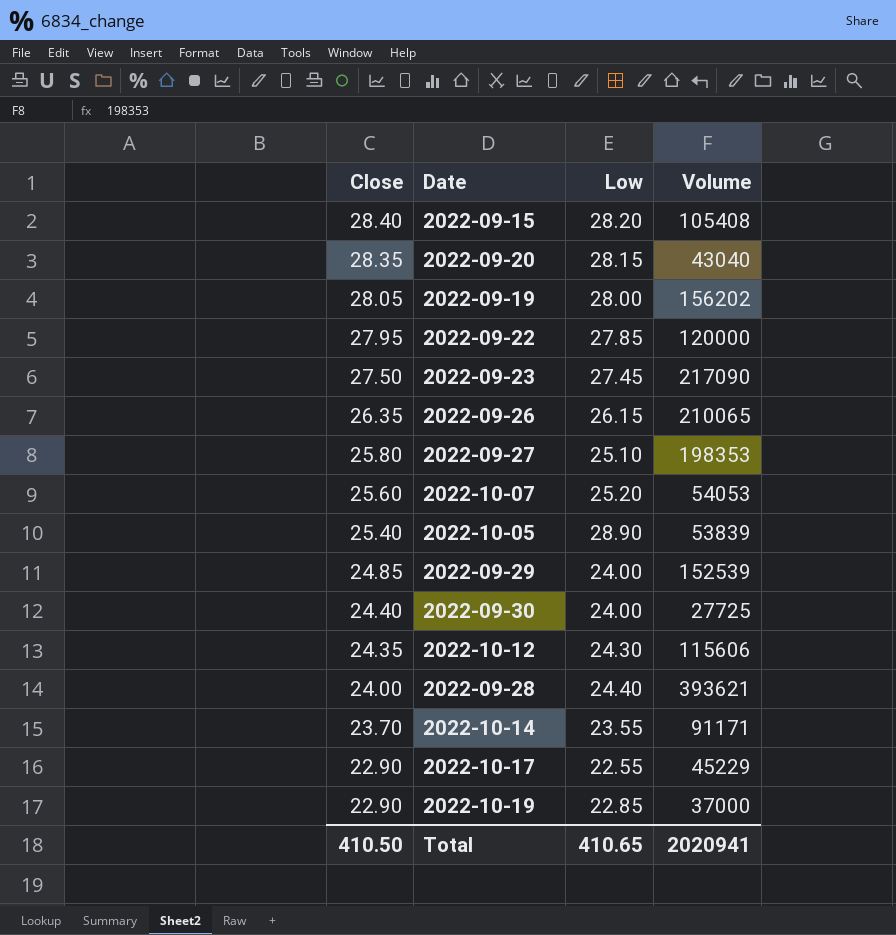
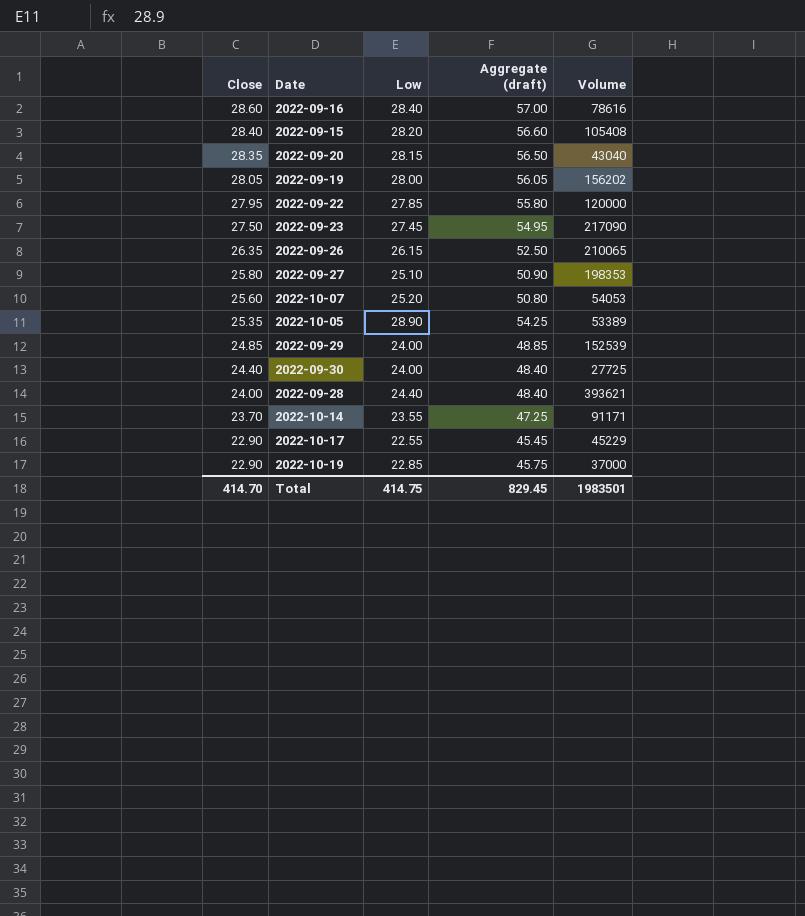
column Aggregate (draft) | formula: none -> [Close] + [Low]
row 2022-10-12: 24.35 | 24.30 | 115606 -> none
row 2022-09-16: none -> 28.60 | 28.40 | 57.00 | 78616
2022-10-05 | Close: 25.40 -> 25.35
2022-10-05 | Volume: 53839 -> 53389
Total | Close: 410.50 -> 414.70
Total | Low: 410.65 -> 414.75
Total | Volume: 2020941 -> 1983501

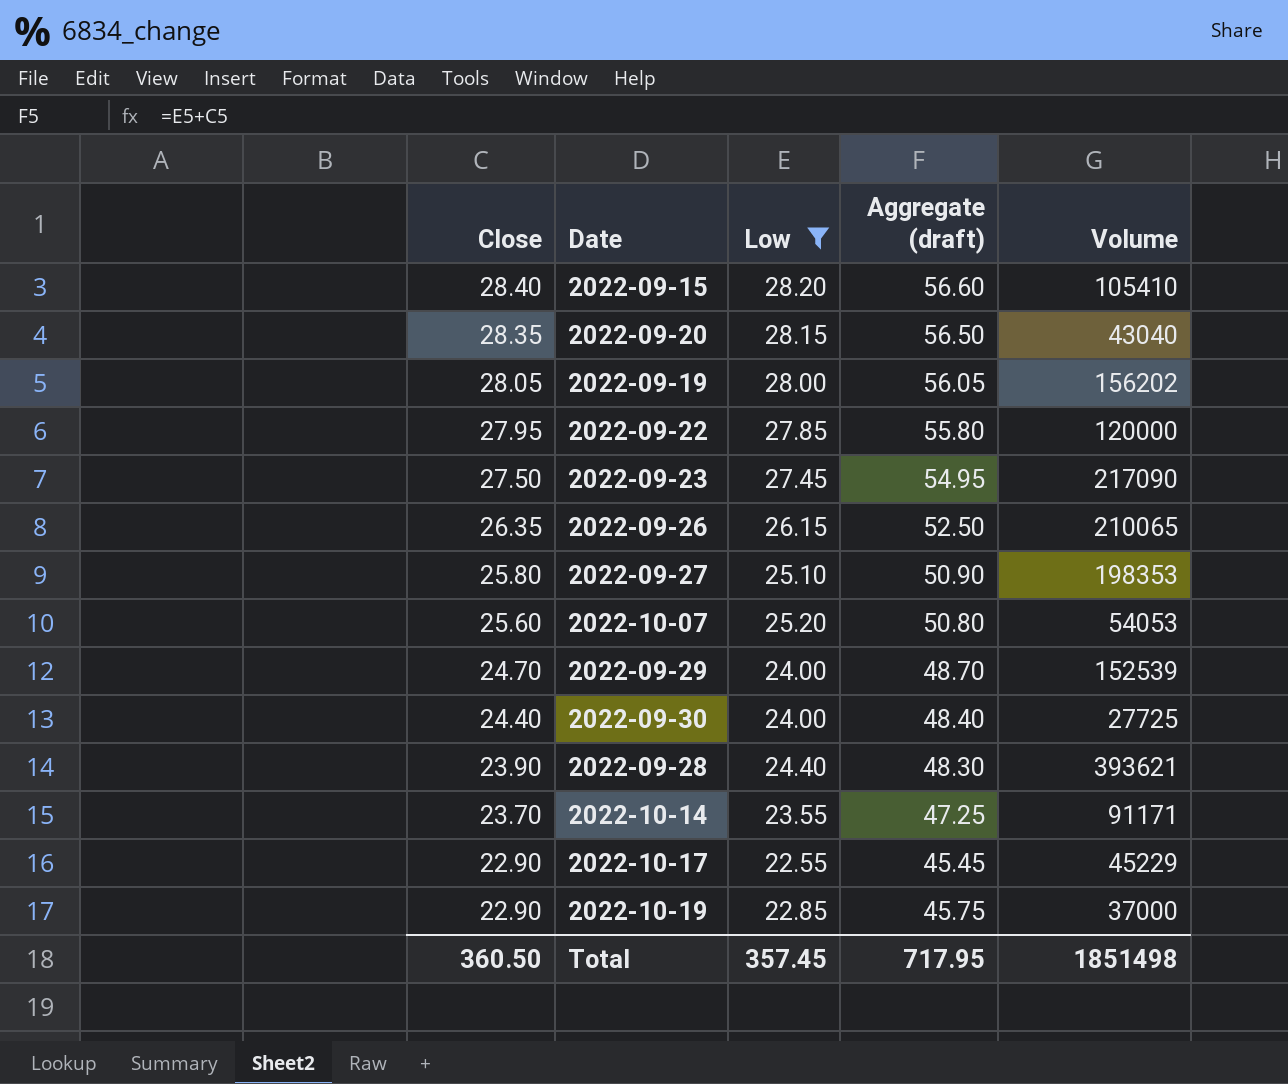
filter: none -> Low <= 28.20
2022-09-15 | Volume: 105408 -> 105410
2022-09-29 | Close: 24.85 -> 24.70
2022-09-29 | Aggregate (draft): 48.85 -> 48.70
2022-09-28 | Close: 24.00 -> 23.90
2022-09-28 | Aggregate (draft): 48.40 -> 48.30
Total | Close: 414.70 -> 360.50
Total | Low: 414.75 -> 357.45
Total | Aggregate (draft): 829.45 -> 717.95
Total | Volume: 1983501 -> 1851498

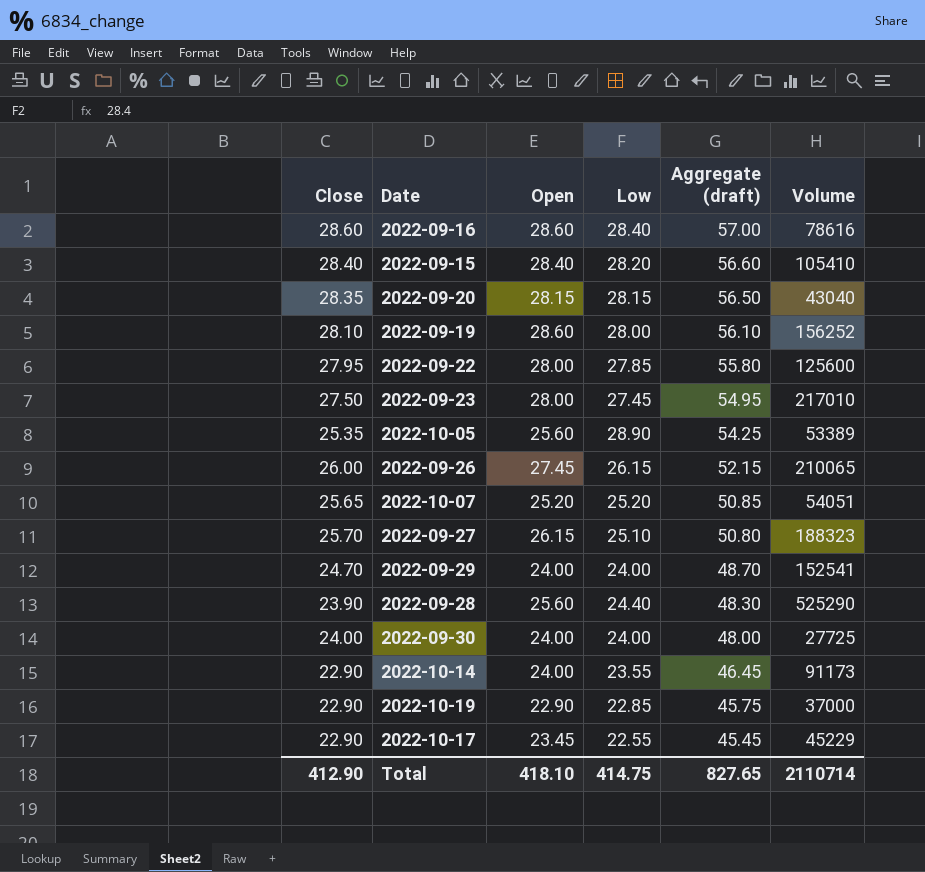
filter: Low <= 28.20 -> none
row order: Close descending -> Aggregate (draft) descending
column Open | position: none -> 3
2022-09-19 | Close: 28.05 -> 28.10
2022-09-19 | Aggregate (draft): 56.05 -> 56.10
2022-09-19 | Volume: 156202 -> 156252
2022-09-22 | Volume: 120000 -> 125600
2022-09-23 | Volume: 217090 -> 217010
2022-09-26 | Close: 26.35 -> 26.00
2022-09-26 | Aggregate (draft): 52.50 -> 52.15
2022-10-07 | Close: 25.60 -> 25.65
2022-10-07 | Aggregate (draft): 50.80 -> 50.85
2022-10-07 | Volume: 54053 -> 54051
2022-09-27 | Close: 25.80 -> 25.70
2022-09-27 | Aggregate (draft): 50.90 -> 50.80
2022-09-27 | Volume: 198353 -> 188323
2022-09-29 | Volume: 152539 -> 152541
2022-09-28 | Volume: 393621 -> 525290
2022-09-30 | Close: 24.40 -> 24.00
2022-09-30 | Aggregate (draft): 48.40 -> 48.00
2022-10-14 | Close: 23.70 -> 22.90
2022-10-14 | Aggregate (draft): 47.25 -> 46.45
2022-10-14 | Volume: 91171 -> 91173
Total | Close: 360.50 -> 412.90
Total | Low: 357.45 -> 414.75
Total | Aggregate (draft): 717.95 -> 827.65
Total | Volume: 1851498 -> 2110714

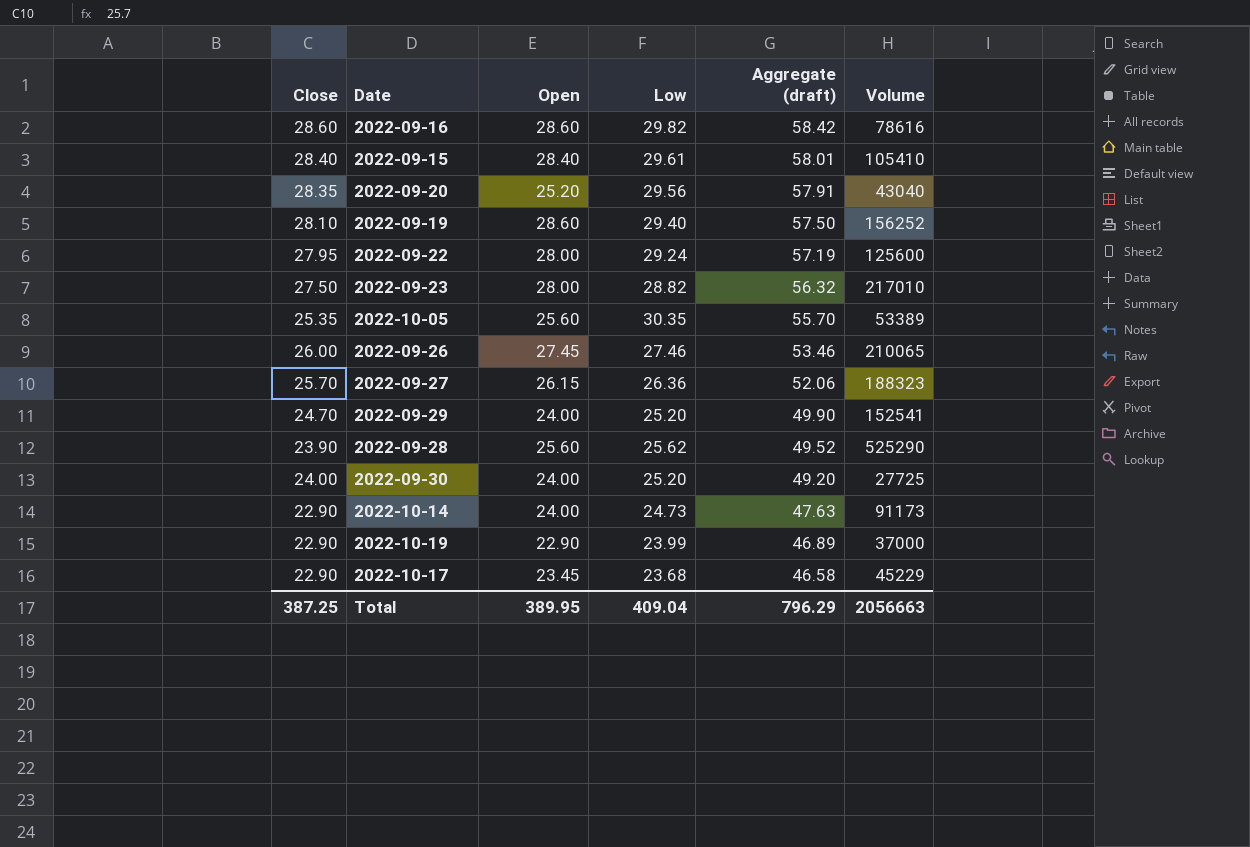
row 2022-10-07: 25.65 | 25.20 | 25.20 | 50.85 | 54051 -> none
2022-09-16 | Low: 28.40 -> 29.82
2022-09-16 | Aggregate (draft): 57.00 -> 58.42
2022-09-15 | Low: 28.20 -> 29.61
2022-09-15 | Aggregate (draft): 56.60 -> 58.01
2022-09-20 | Open: 28.15 -> 25.20
2022-09-20 | Low: 28.15 -> 29.56
2022-09-20 | Aggregate (draft): 56.50 -> 57.91
2022-09-19 | Low: 28.00 -> 29.40
2022-09-19 | Aggregate (draft): 56.10 -> 57.50
2022-09-22 | Low: 27.85 -> 29.24
2022-09-22 | Aggregate (draft): 55.80 -> 57.19
2022-09-23 | Low: 27.45 -> 28.82
2022-09-23 | Aggregate (draft): 54.95 -> 56.32
2022-10-05 | Low: 28.90 -> 30.35
2022-10-05 | Aggregate (draft): 54.25 -> 55.70
2022-09-26 | Low: 26.15 -> 27.46
2022-09-26 | Aggregate (draft): 52.15 -> 53.46
2022-09-27 | Low: 25.10 -> 26.36
2022-09-27 | Aggregate (draft): 50.80 -> 52.06
2022-09-29 | Low: 24.00 -> 25.20
2022-09-29 | Aggregate (draft): 48.70 -> 49.90
2022-09-28 | Low: 24.40 -> 25.62
2022-09-28 | Aggregate (draft): 48.30 -> 49.52
2022-09-30 | Low: 24.00 -> 25.20
2022-09-30 | Aggregate (draft): 48.00 -> 49.20
2022-10-14 | Low: 23.55 -> 24.73
2022-10-14 | Aggregate (draft): 46.45 -> 47.63
2022-10-19 | Low: 22.85 -> 23.99
2022-10-19 | Aggregate (draft): 45.75 -> 46.89
2022-10-17 | Low: 22.55 -> 23.68
2022-10-17 | Aggregate (draft): 45.45 -> 46.58
Total | Close: 412.90 -> 387.25
Total | Open: 418.10 -> 389.95
Total | Low: 414.75 -> 409.04
Total | Aggregate (draft): 827.65 -> 796.29
Total | Volume: 2110714 -> 2056663

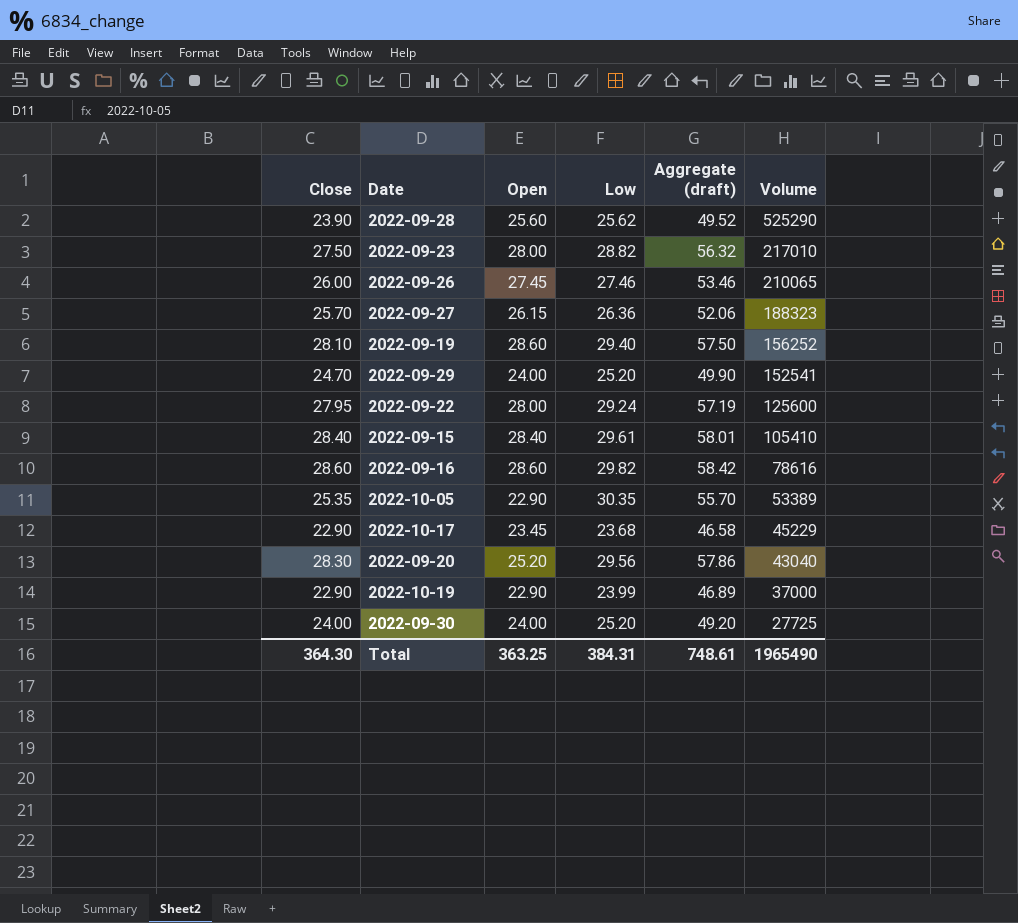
row order: Aggregate (draft) descending -> Volume descending
row 2022-10-14: 22.90 | 24.00 | 24.73 | 47.63 | 91173 -> none
2022-10-05 | Open: 25.60 -> 22.90
2022-09-20 | Close: 28.35 -> 28.30
2022-09-20 | Aggregate (draft): 57.91 -> 57.86
Total | Close: 387.25 -> 364.30
Total | Open: 389.95 -> 363.25
Total | Low: 409.04 -> 384.31
Total | Aggregate (draft): 796.29 -> 748.61
Total | Volume: 2056663 -> 1965490

